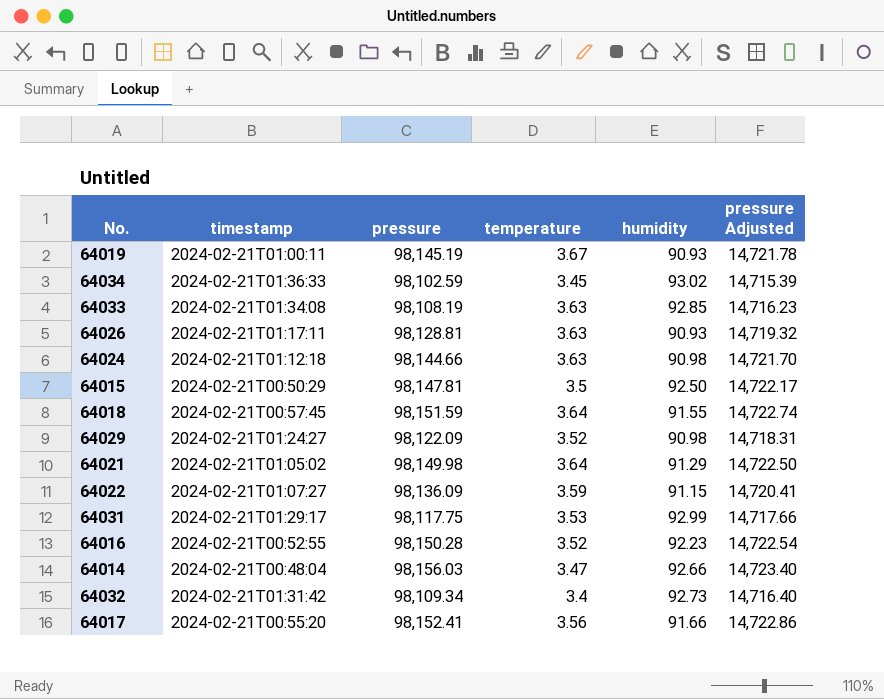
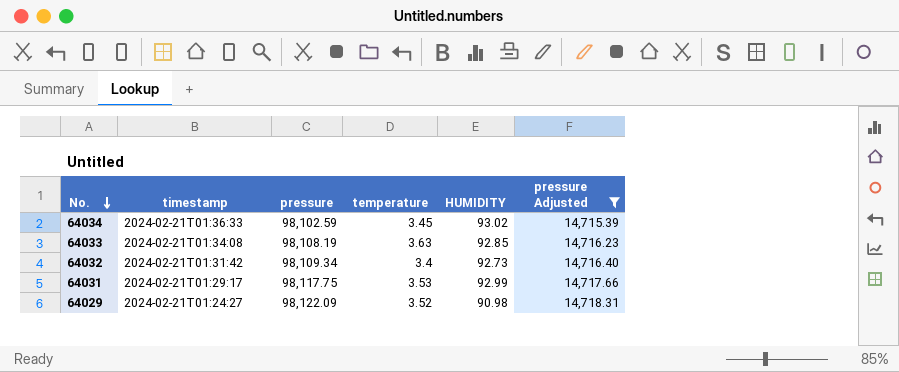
filter: none -> pressure Adjusted <= 14,718.31
row order: none -> No. descending
column name: humidity -> HUMIDITY

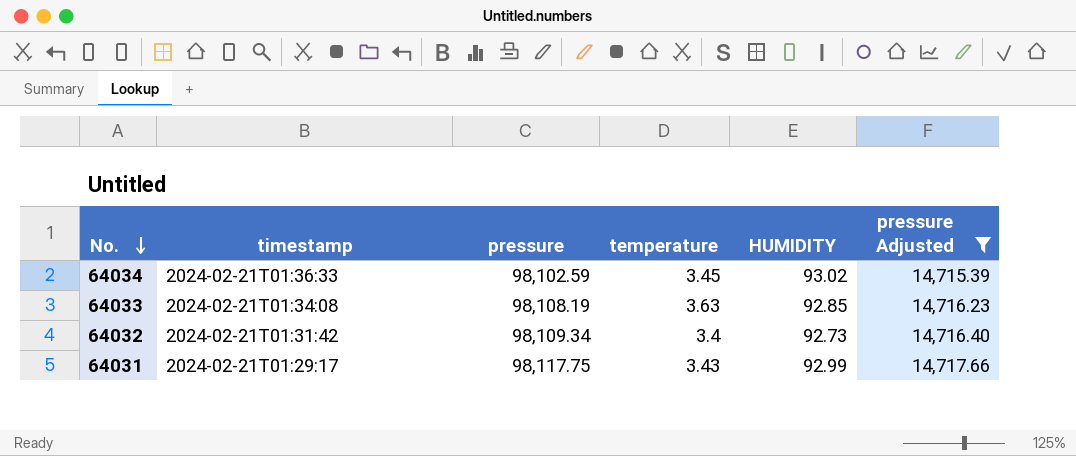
row 64029: 2024-02-21T01:24:27 | 98,122.09 | 3.52 | 90.98 | 14,718.31 -> none
64031 | temperature: 3.53 -> 3.43

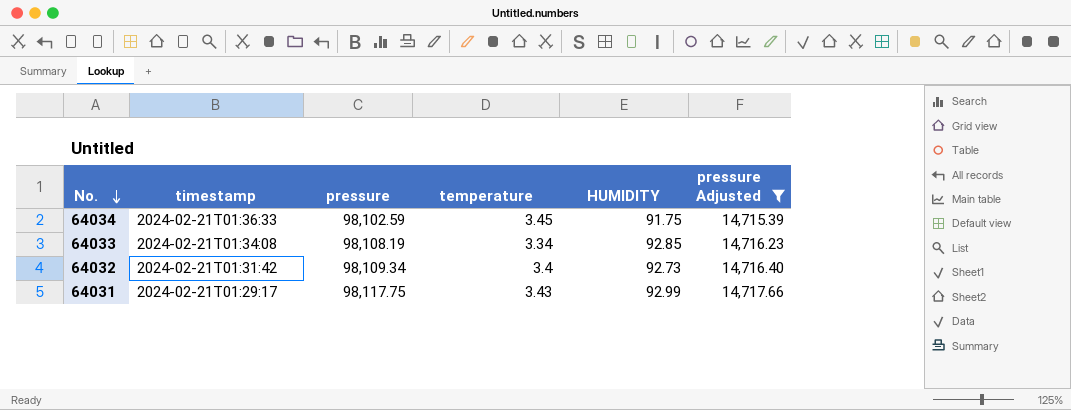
64034 | HUMIDITY: 93.02 -> 91.75
64033 | temperature: 3.63 -> 3.34

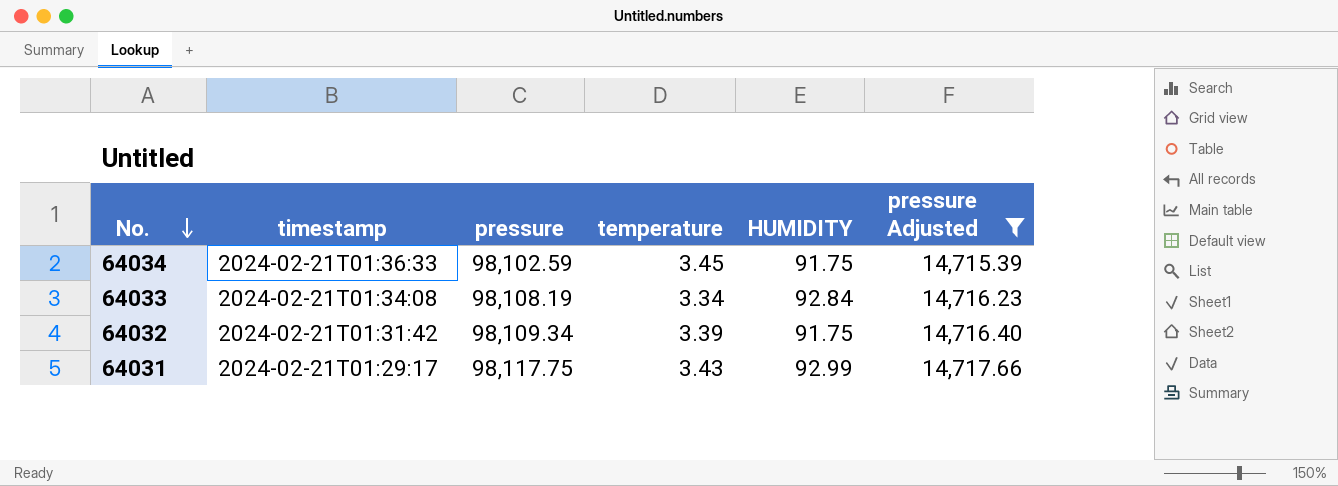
64033 | HUMIDITY: 92.85 -> 92.84
64032 | temperature: 3.4 -> 3.39
64032 | HUMIDITY: 92.73 -> 91.75

